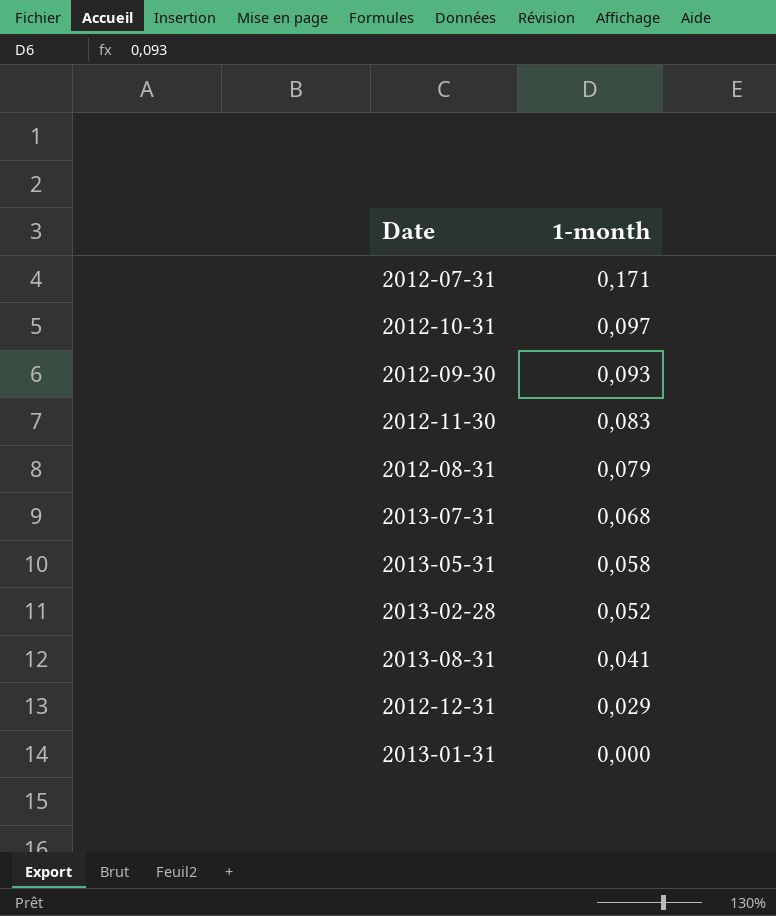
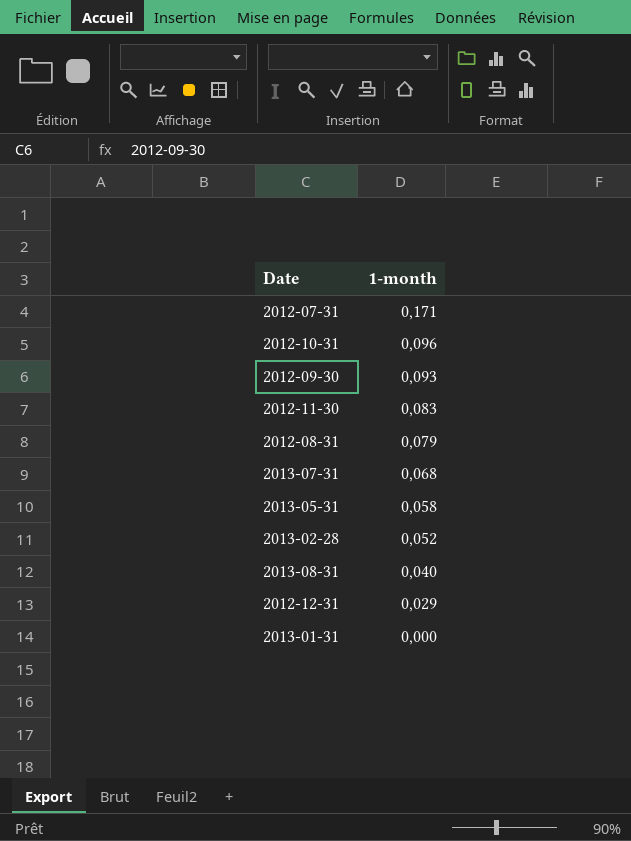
2012-10-31 | 1-month: 0,097 -> 0,096
2013-08-31 | 1-month: 0,041 -> 0,040

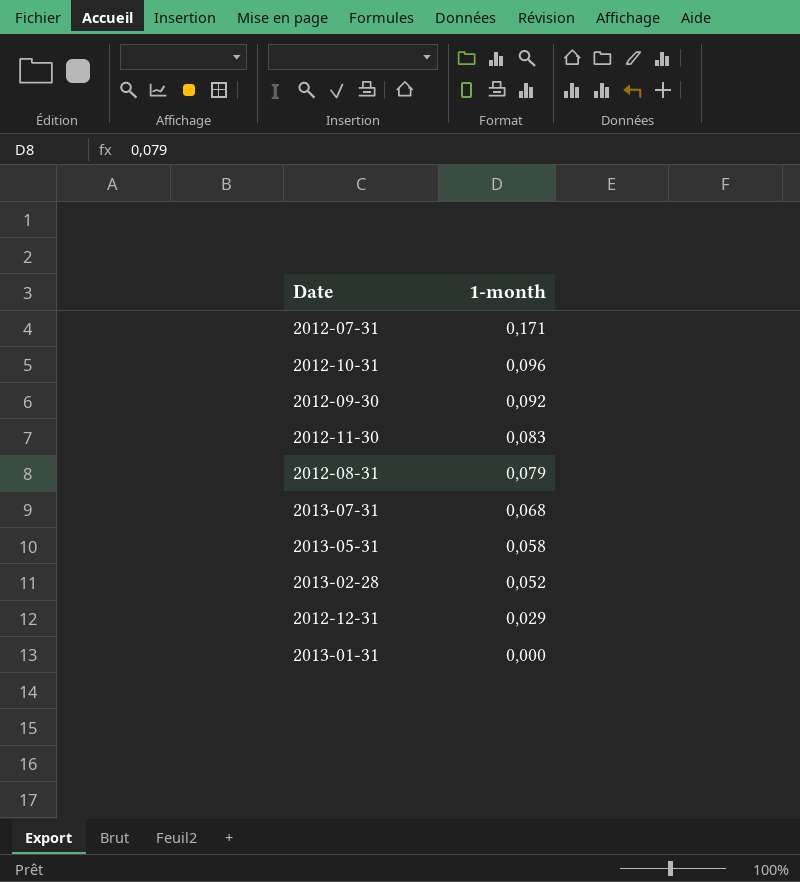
row 2013-08-31: 0,040 -> none
2012-09-30 | 1-month: 0,093 -> 0,092

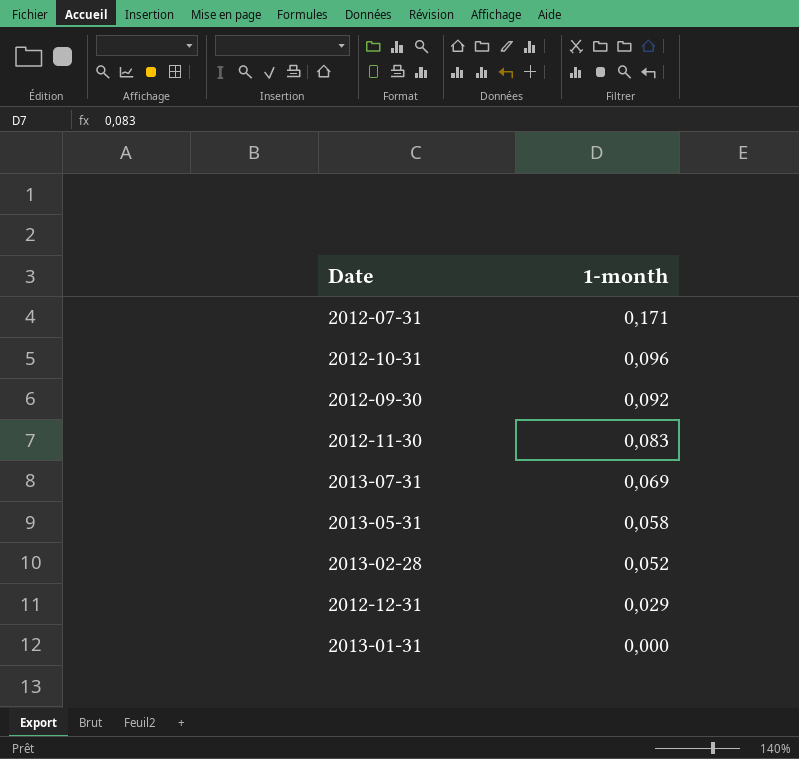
row 2012-08-31: 0,079 -> none
2013-07-31 | 1-month: 0,068 -> 0,069

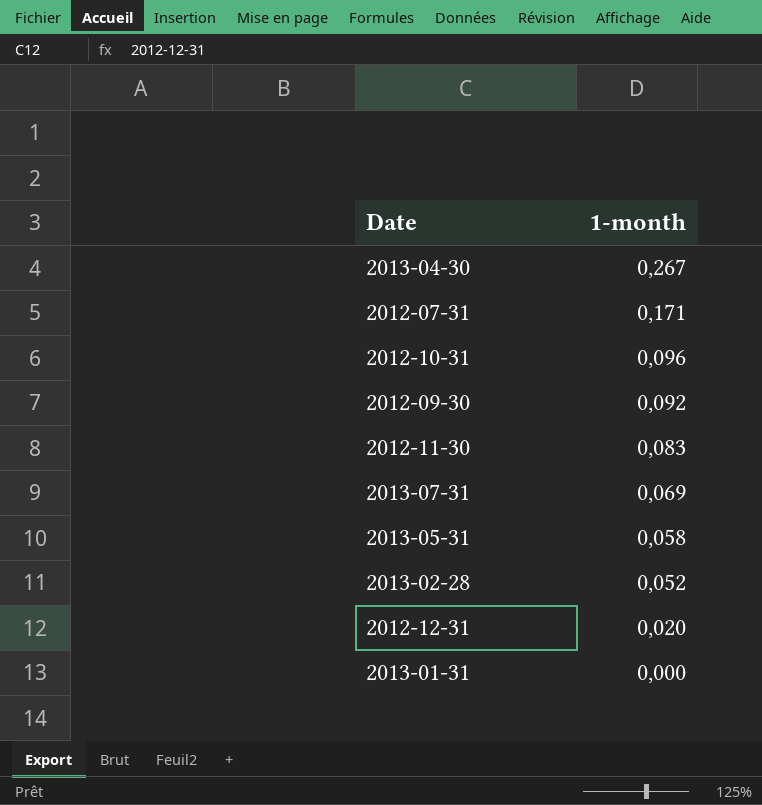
row 2013-04-30: none -> 0,267
2012-12-31 | 1-month: 0,029 -> 0,020

